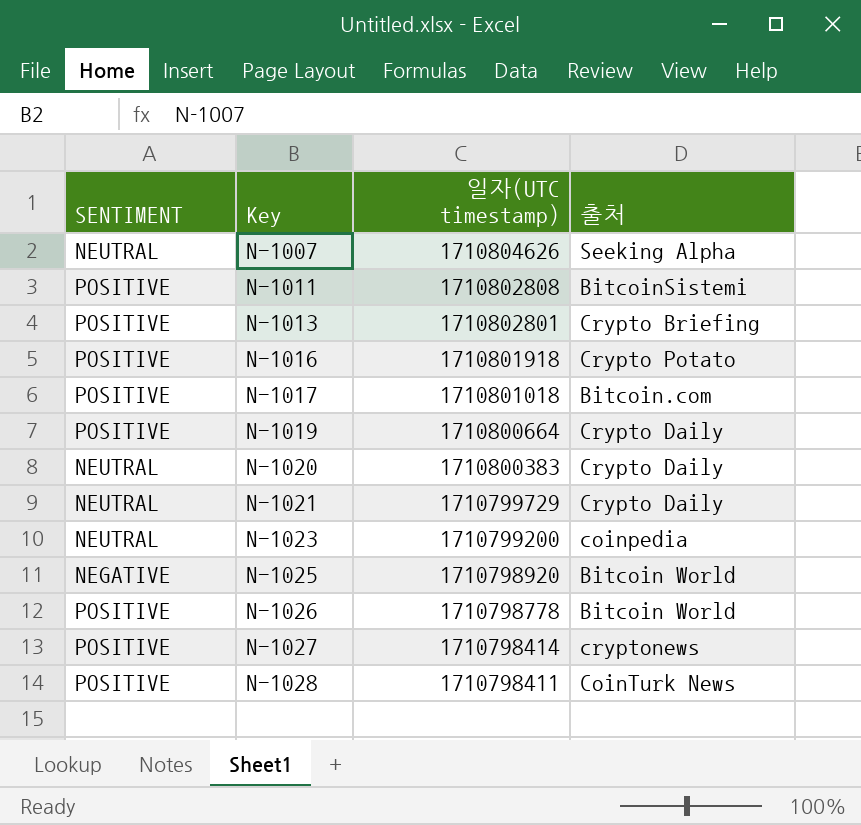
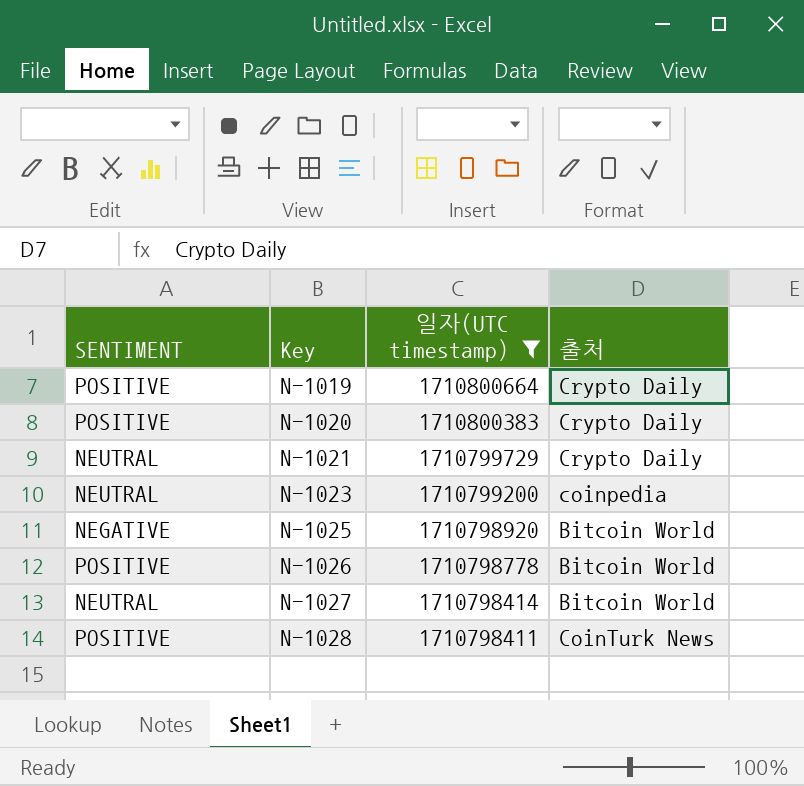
filter: none -> 일자(UTC timestamp) <= 1710800664
N-1020 | SENTIMENT: NEUTRAL -> POSITIVE
N-1027 | SENTIMENT: POSITIVE -> NEUTRAL
N-1027 | 출처: cryptonews -> Bitcoin World

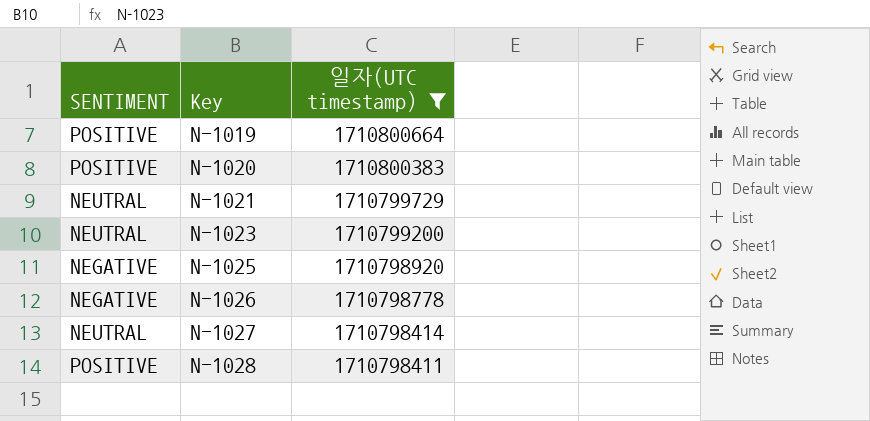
column 출처 | position: 4 -> none
N-1026 | SENTIMENT: POSITIVE -> NEGATIVE

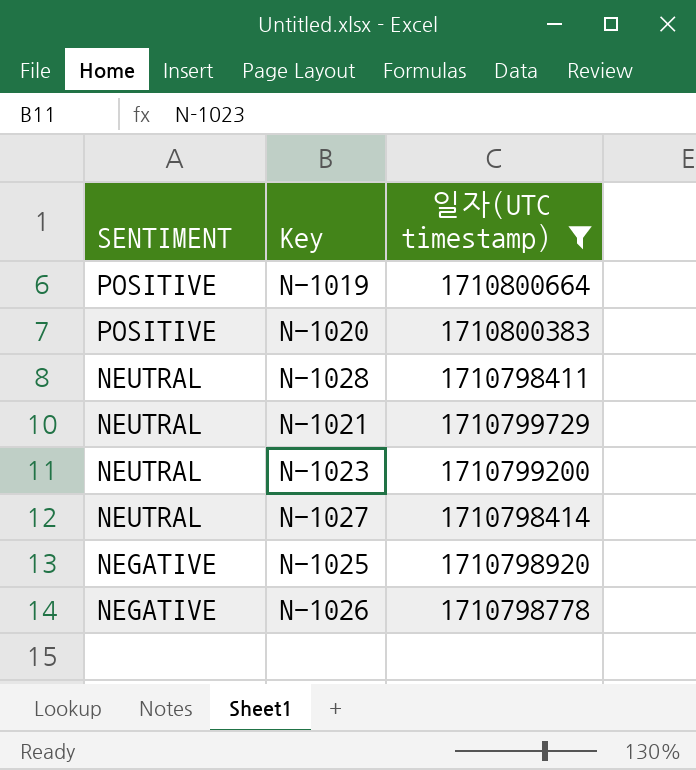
row order: Key ascending -> SENTIMENT descending
N-1028 | SENTIMENT: POSITIVE -> NEUTRAL

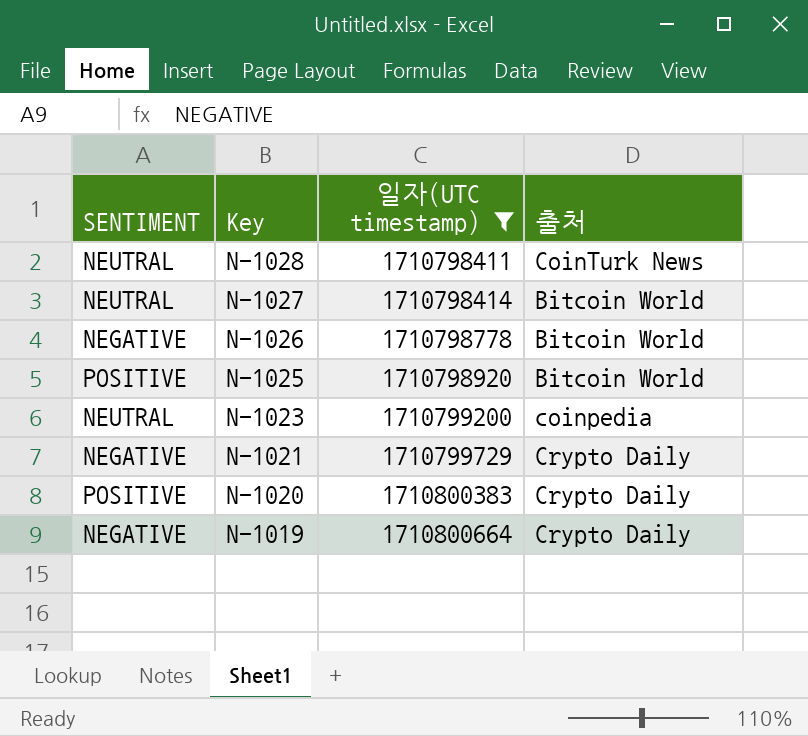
row order: SENTIMENT descending -> Key descending
column 출처 | position: none -> 4
N-1025 | SENTIMENT: NEGATIVE -> POSITIVE
N-1021 | SENTIMENT: NEUTRAL -> NEGATIVE
N-1019 | SENTIMENT: POSITIVE -> NEGATIVE

